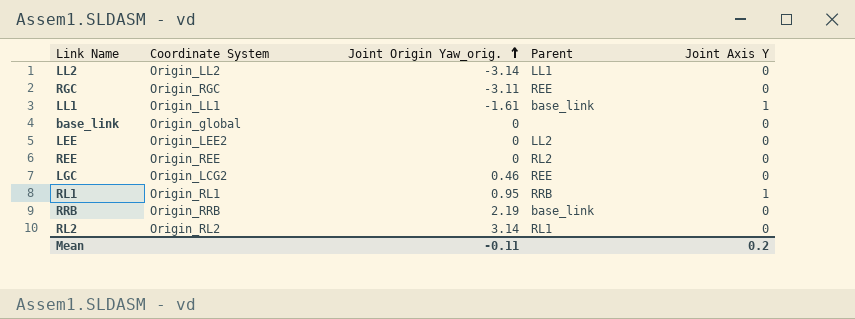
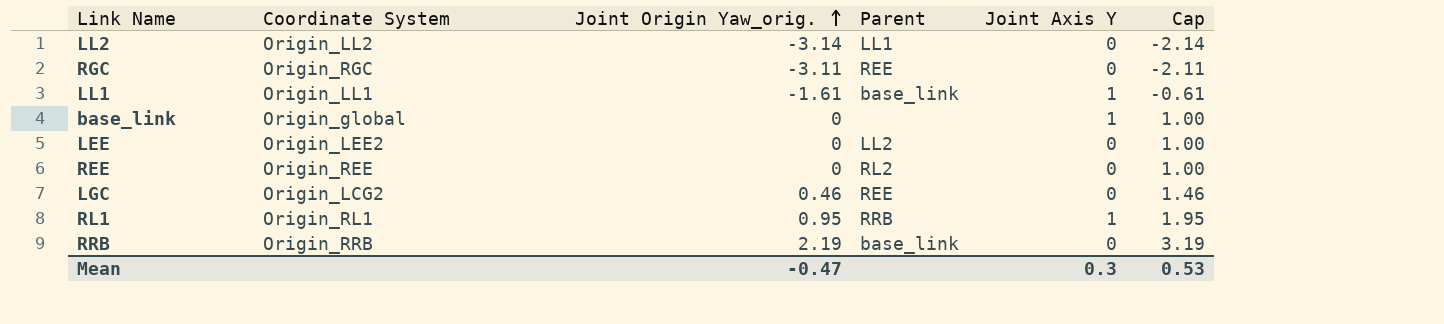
column Cap | formula: none -> [Joint Origin Yaw_orig.] + 1
row RL2: Origin_RL2 | 3.14 | RL1 | 0 -> none
base_link | Joint Axis Y: 0 -> 1
Mean | Joint Origin Yaw_orig.: -0.11 -> -0.47
Mean | Joint Axis Y: 0.2 -> 0.3

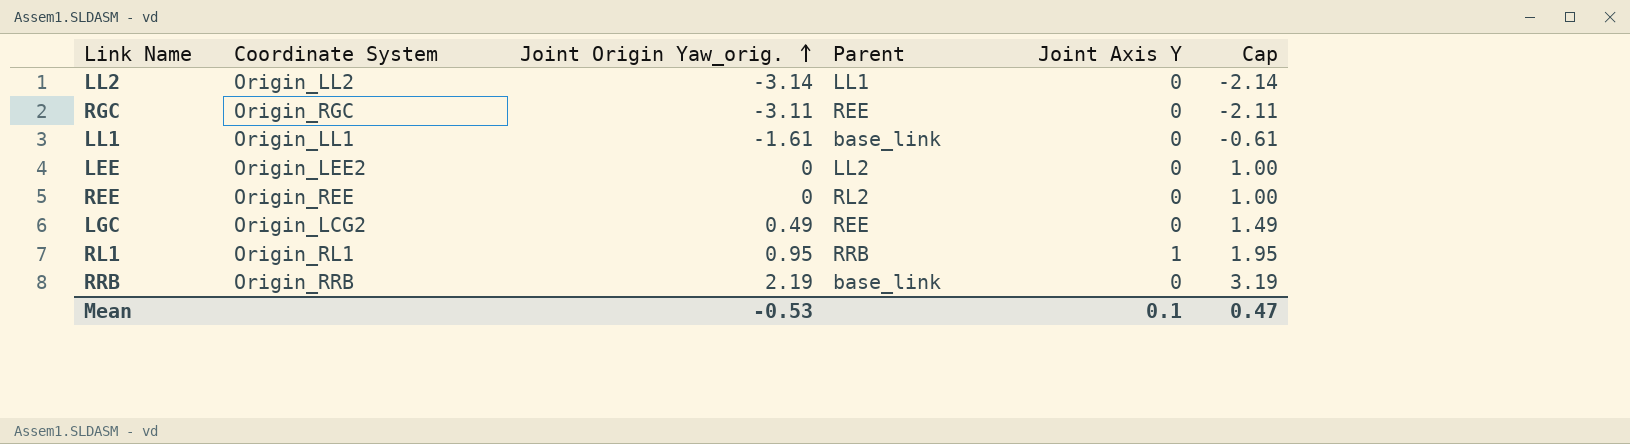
row base_link: Origin_global | 0 | none | 1 | 1.00 -> none
LL1 | Joint Axis Y: 1 -> 0
LGC | Joint Origin Yaw_orig.: 0.46 -> 0.49
LGC | Cap: 1.46 -> 1.49
Mean | Joint Origin Yaw_orig.: -0.47 -> -0.53
Mean | Joint Axis Y: 0.3 -> 0.1
Mean | Cap: 0.53 -> 0.47

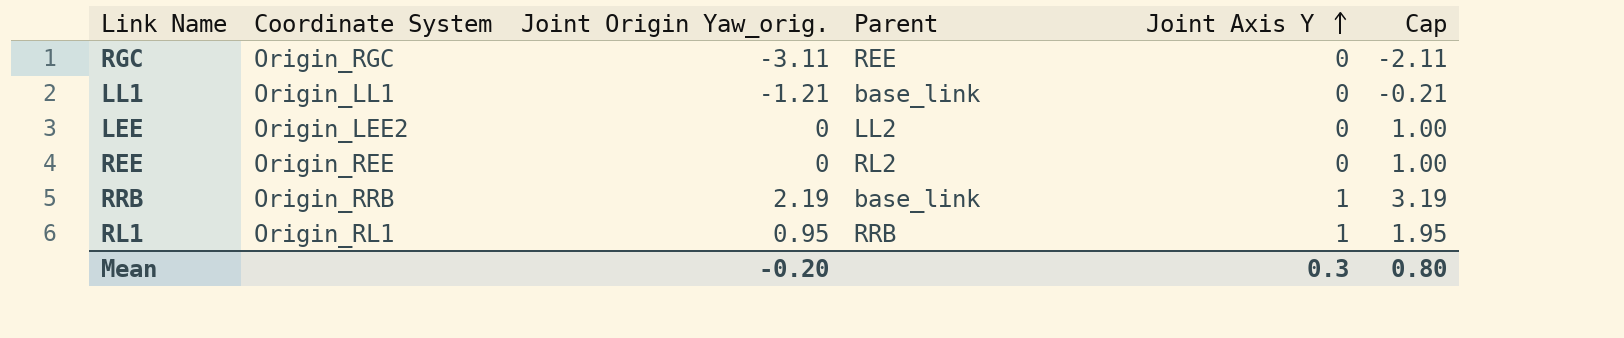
row order: Joint Origin Yaw_orig. ascending -> Joint Axis Y ascending
row LL2: Origin_LL2 | -3.14 | LL1 | 0 | -2.14 -> none
row LGC: Origin_LCG2 | 0.49 | REE | 0 | 1.49 -> none
LL1 | Joint Origin Yaw_orig.: -1.61 -> -1.21
LL1 | Cap: -0.61 -> -0.21
RRB | Joint Axis Y: 0 -> 1
Mean | Joint Origin Yaw_orig.: -0.53 -> -0.20
Mean | Joint Axis Y: 0.1 -> 0.3
Mean | Cap: 0.47 -> 0.80

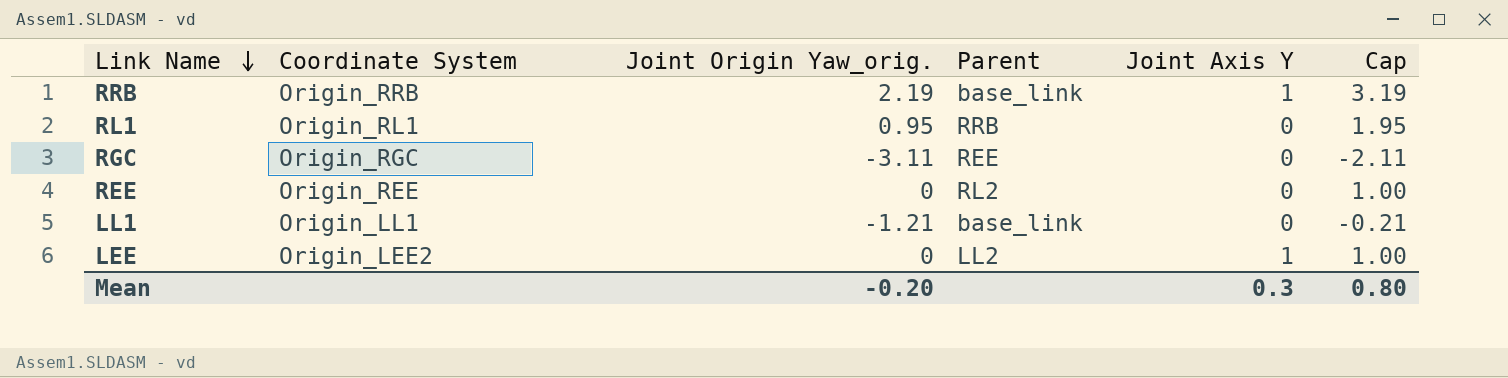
row order: Joint Axis Y ascending -> Link Name descending
RL1 | Joint Axis Y: 1 -> 0
LEE | Joint Axis Y: 0 -> 1

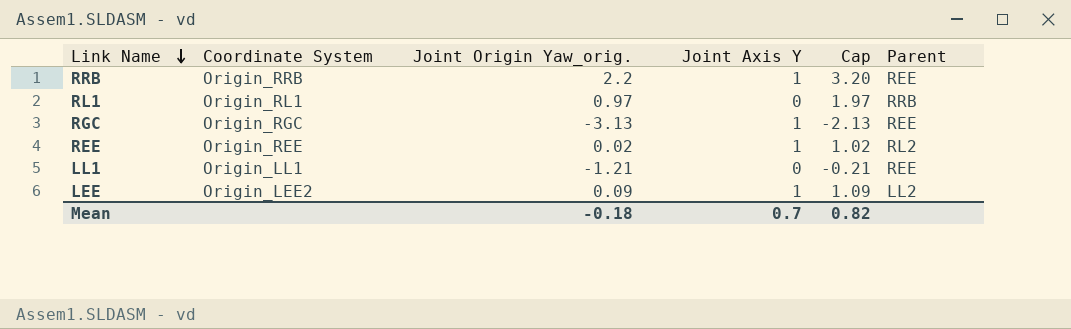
column Parent | position: 4 -> 6
RRB | Joint Origin Yaw_orig.: 2.19 -> 2.2
RRB | Cap: 3.19 -> 3.20
RRB | Parent: base_link -> REE
RL1 | Joint Origin Yaw_orig.: 0.95 -> 0.97
RL1 | Cap: 1.95 -> 1.97
RGC | Joint Origin Yaw_orig.: -3.11 -> -3.13
RGC | Joint Axis Y: 0 -> 1
RGC | Cap: -2.11 -> -2.13
REE | Joint Origin Yaw_orig.: 0 -> 0.02
REE | Joint Axis Y: 0 -> 1
REE | Cap: 1.00 -> 1.02
LL1 | Parent: base_link -> REE
LEE | Joint Origin Yaw_orig.: 0 -> 0.09
LEE | Cap: 1.00 -> 1.09
Mean | Joint Origin Yaw_orig.: -0.20 -> -0.18
Mean | Joint Axis Y: 0.3 -> 0.7
Mean | Cap: 0.80 -> 0.82

